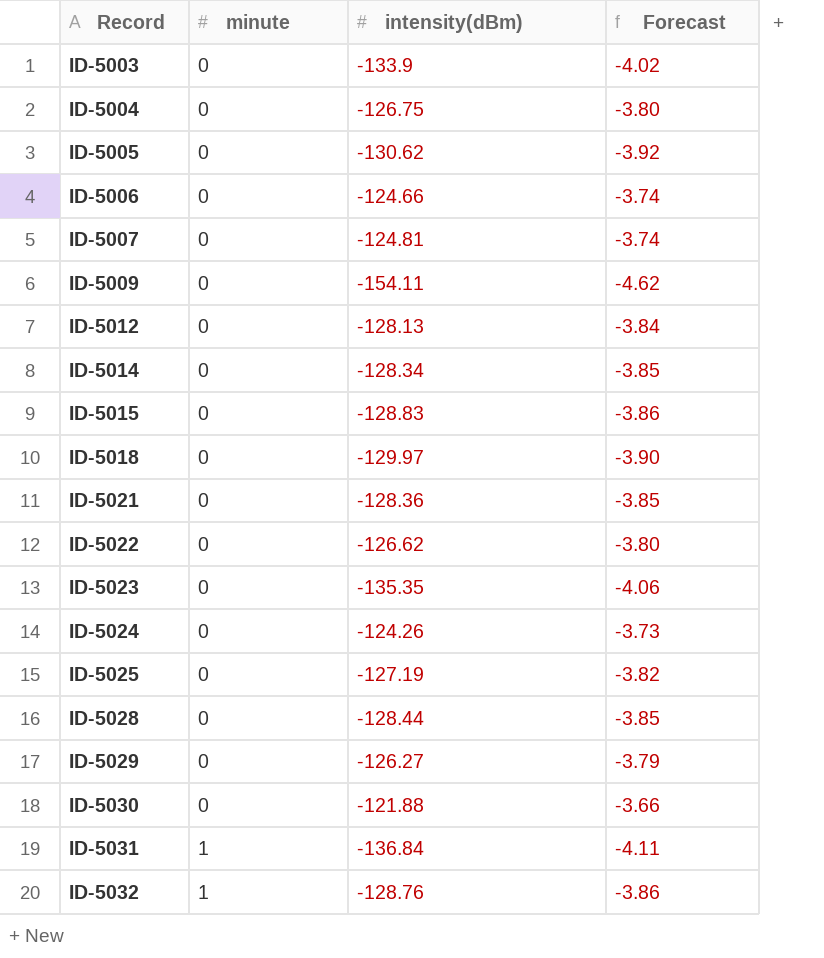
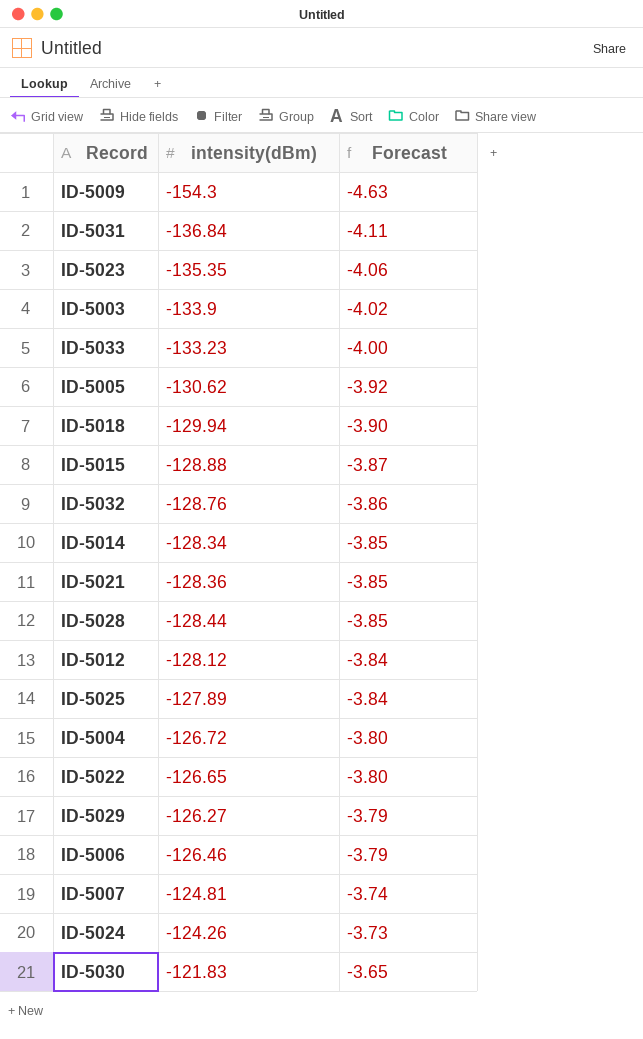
row order: Record ascending -> Forecast ascending
column minute | position: 2 -> none
ID-5009 | intensity(dBm): -154.11 -> -154.3
ID-5009 | Forecast: -4.62 -> -4.63
row ID-5033: none -> -133.23 | -4.00
ID-5018 | intensity(dBm): -129.97 -> -129.94
ID-5015 | intensity(dBm): -128.83 -> -128.88
ID-5015 | Forecast: -3.86 -> -3.87
ID-5012 | intensity(dBm): -128.13 -> -128.12
ID-5025 | intensity(dBm): -127.19 -> -127.89
ID-5025 | Forecast: -3.82 -> -3.84
ID-5004 | intensity(dBm): -126.75 -> -126.72
ID-5022 | intensity(dBm): -126.62 -> -126.65
ID-5006 | intensity(dBm): -124.66 -> -126.46
ID-5006 | Forecast: -3.74 -> -3.79
ID-5030 | intensity(dBm): -121.88 -> -121.83
ID-5030 | Forecast: -3.66 -> -3.65

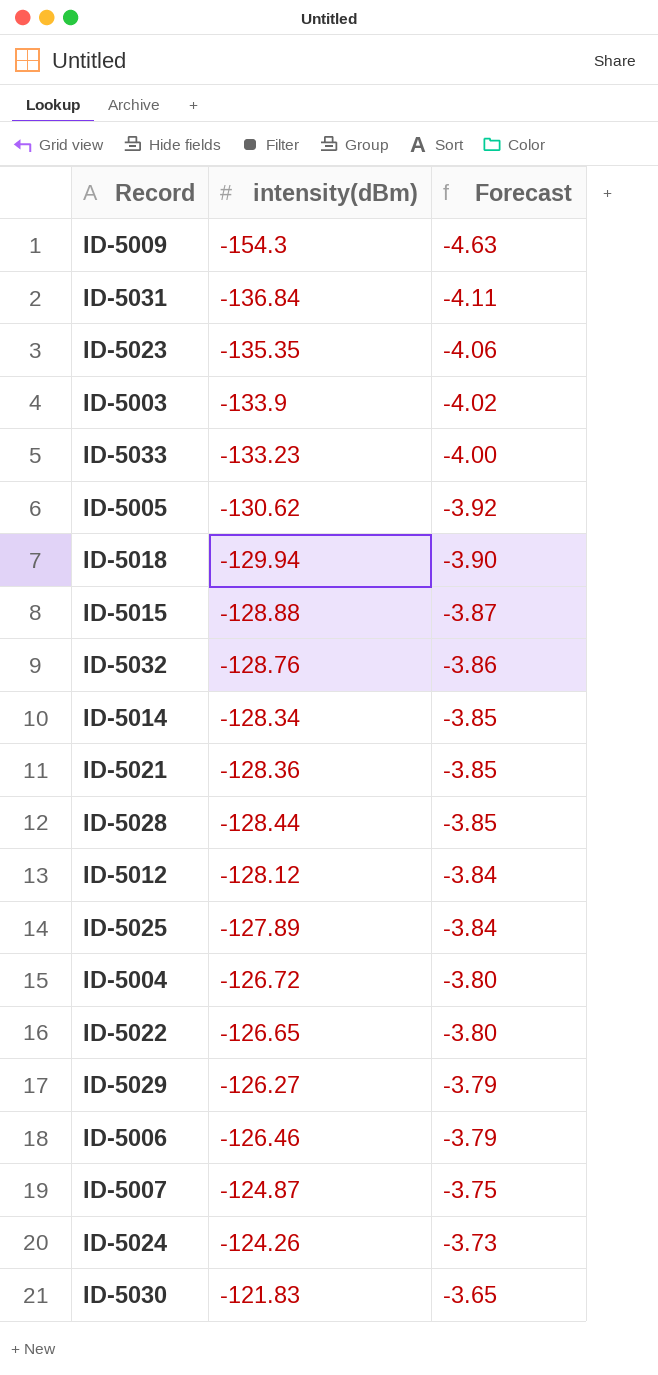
ID-5007 | intensity(dBm): -124.81 -> -124.87
ID-5007 | Forecast: -3.74 -> -3.75

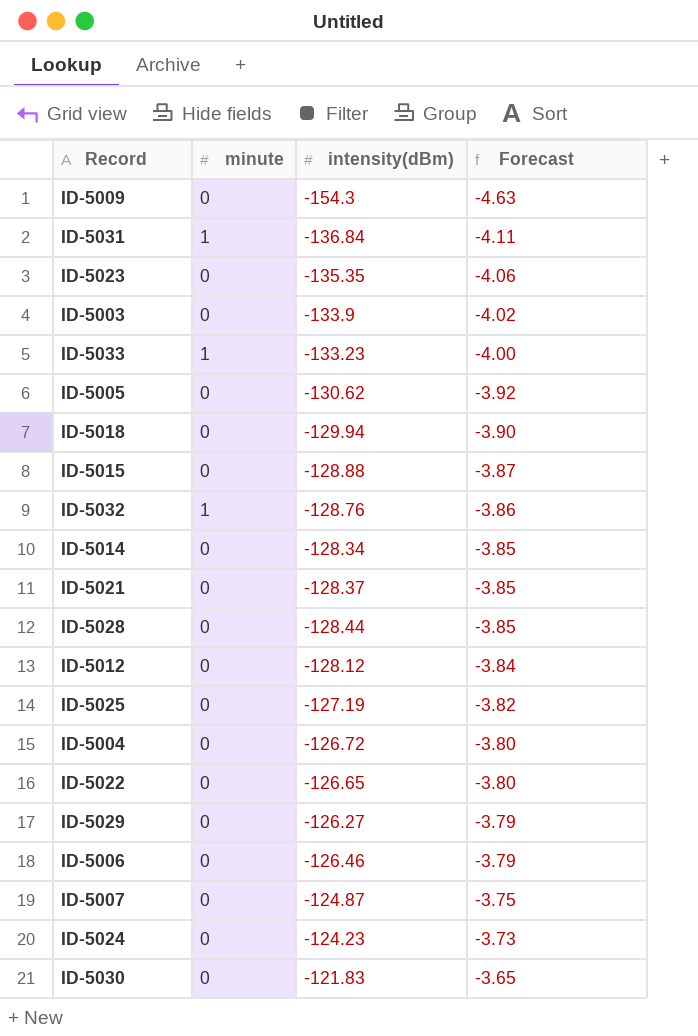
column minute | position: none -> 2
ID-5021 | intensity(dBm): -128.36 -> -128.37
ID-5025 | intensity(dBm): -127.89 -> -127.19
ID-5025 | Forecast: -3.84 -> -3.82
ID-5024 | intensity(dBm): -124.26 -> -124.23

